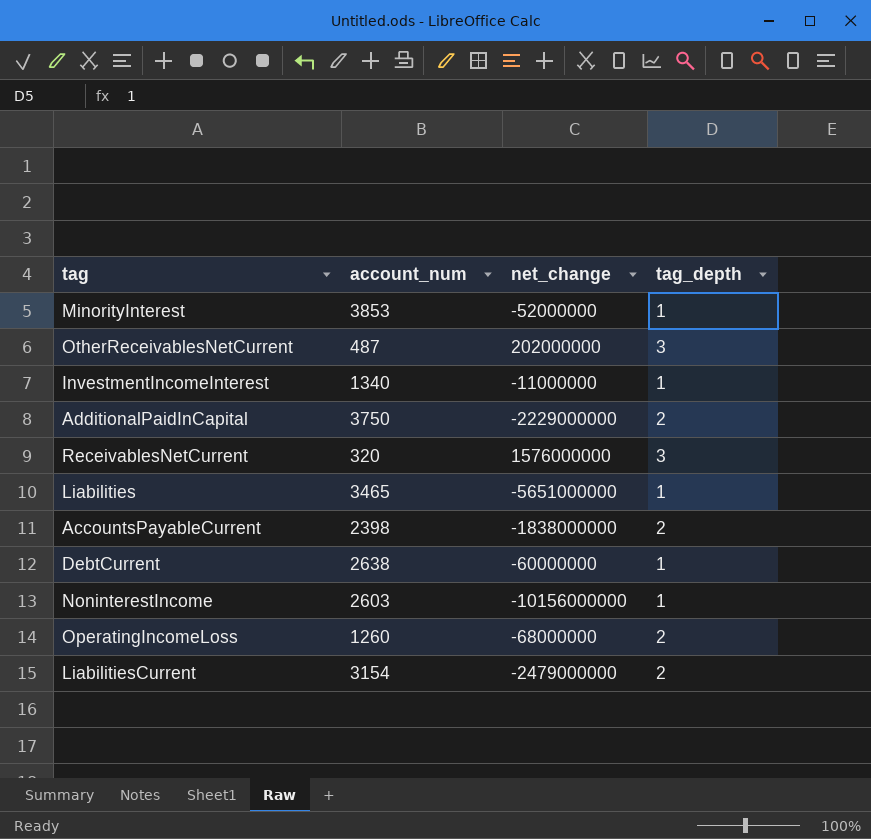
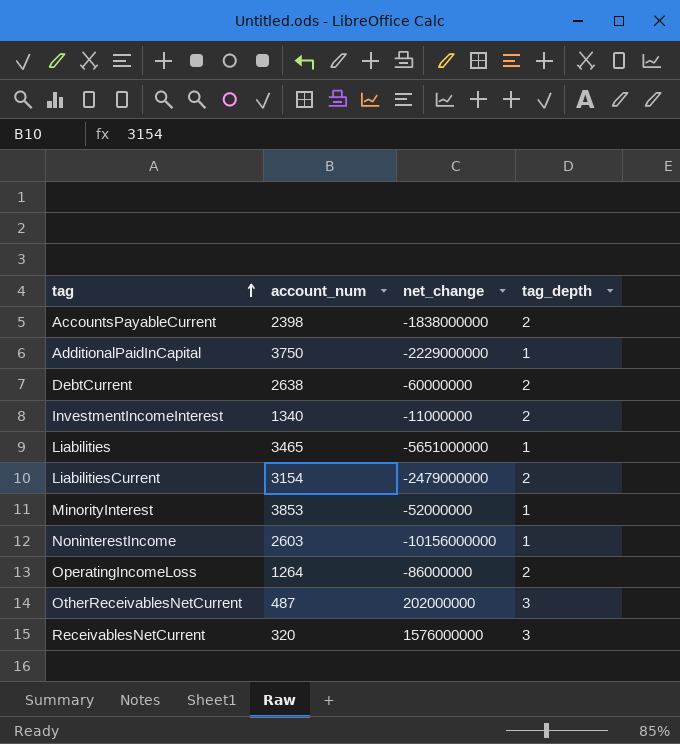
row order: none -> tag ascending
AdditionalPaidInCapital | tag_depth: 2 -> 1
DebtCurrent | tag_depth: 1 -> 2
InvestmentIncomeInterest | tag_depth: 1 -> 2
OperatingIncomeLoss | account_num: 1260 -> 1264
OperatingIncomeLoss | net_change: -68000000 -> -86000000

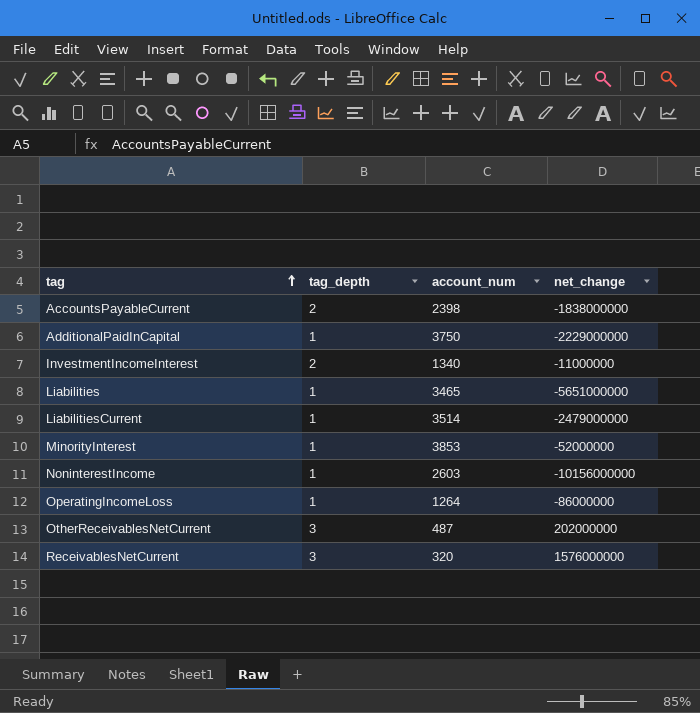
column tag_depth | position: 4 -> 2
row DebtCurrent: 2638 | -60000000 | 2 -> none
LiabilitiesCurrent | tag_depth: 2 -> 1
LiabilitiesCurrent | account_num: 3154 -> 3514
OperatingIncomeLoss | tag_depth: 2 -> 1

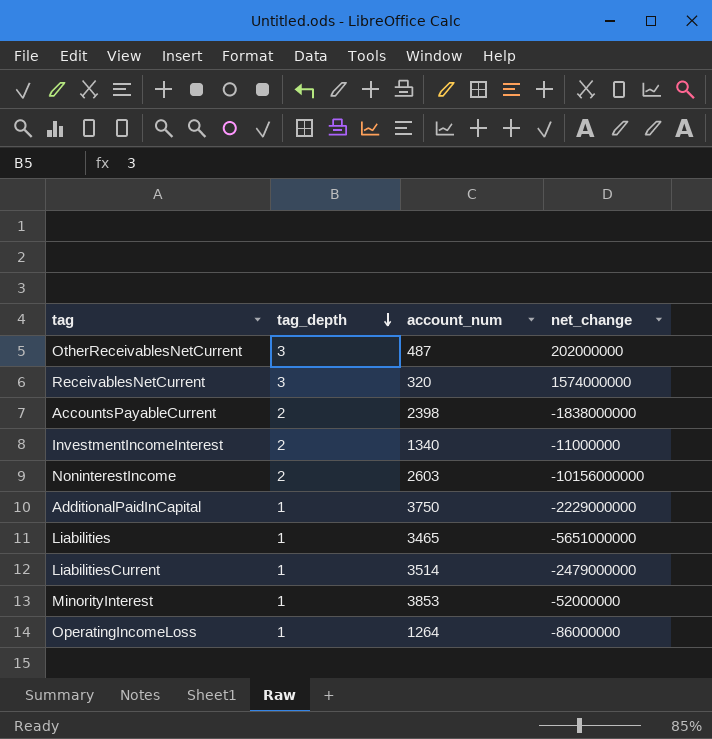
row order: tag ascending -> tag_depth descending
ReceivablesNetCurrent | net_change: 1576000000 -> 1574000000
NoninterestIncome | tag_depth: 1 -> 2

